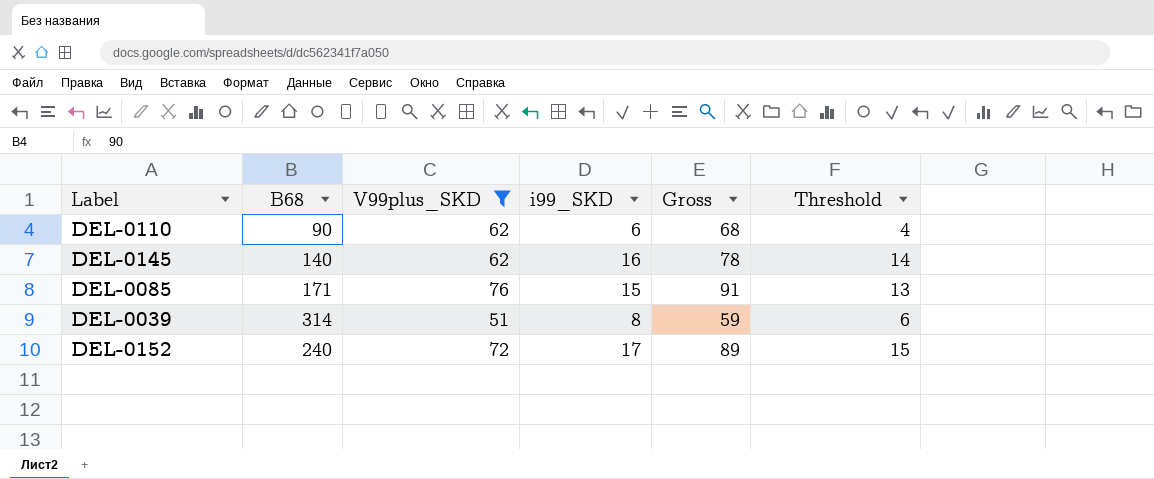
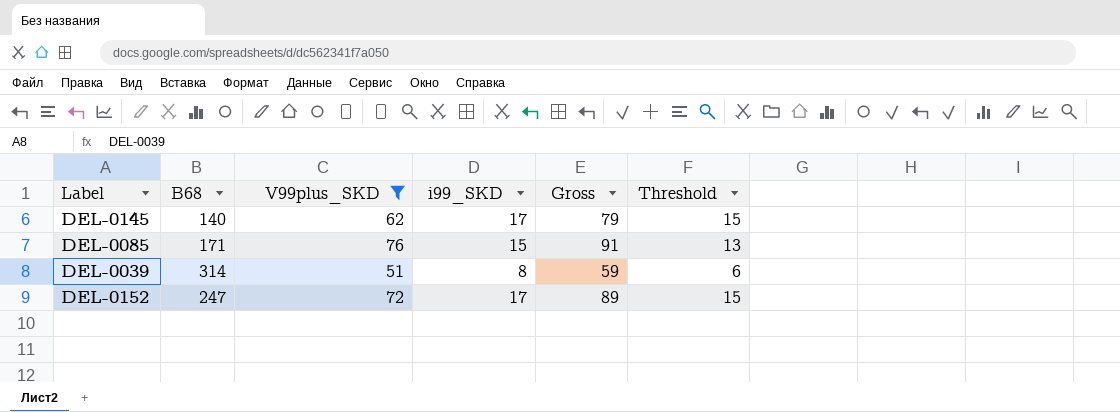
row DEL-0110: 90 | 62 | 6 | 68 | 4 -> none
DEL-0145 | i99_SKD: 16 -> 17
DEL-0145 | Gross: 78 -> 79
DEL-0145 | Threshold: 14 -> 15
DEL-0152 | B68: 240 -> 247

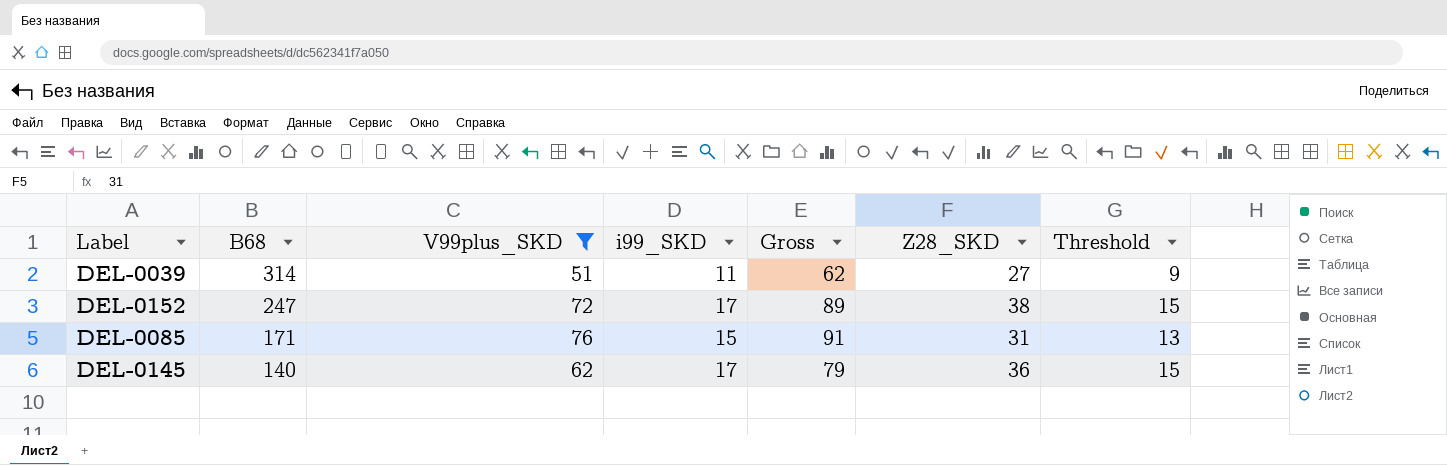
row order: none -> B68 descending
column Z28_SKD | position: none -> 6
DEL-0039 | i99_SKD: 8 -> 11
DEL-0039 | Gross: 59 -> 62
DEL-0039 | Threshold: 6 -> 9

